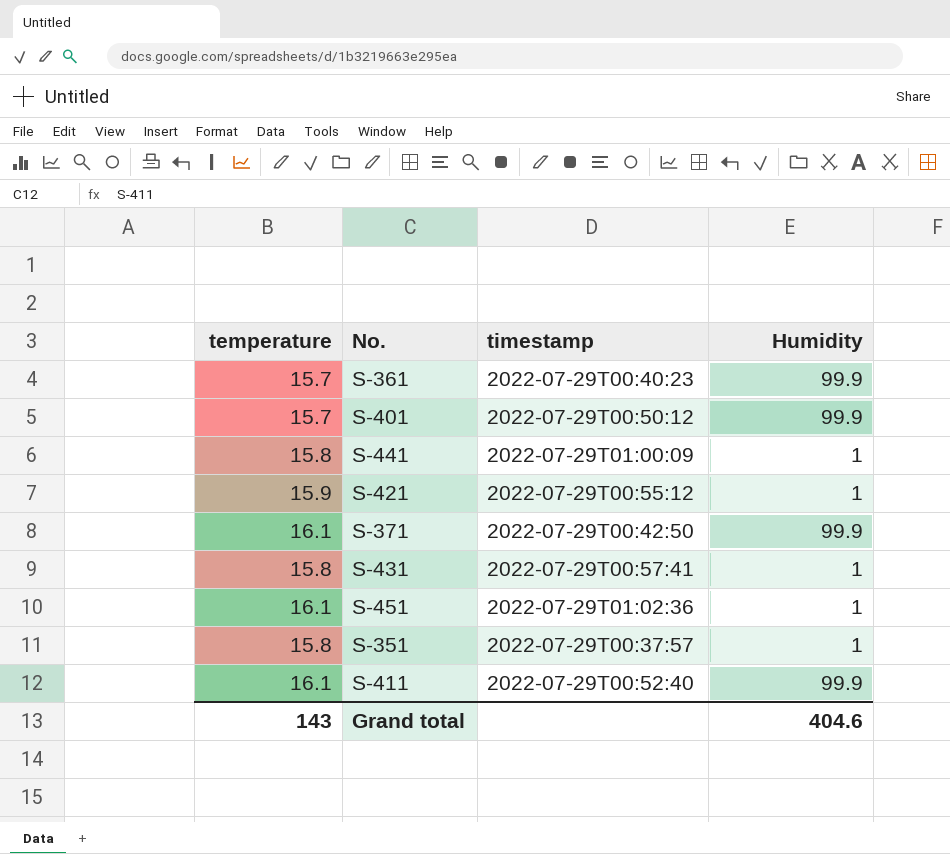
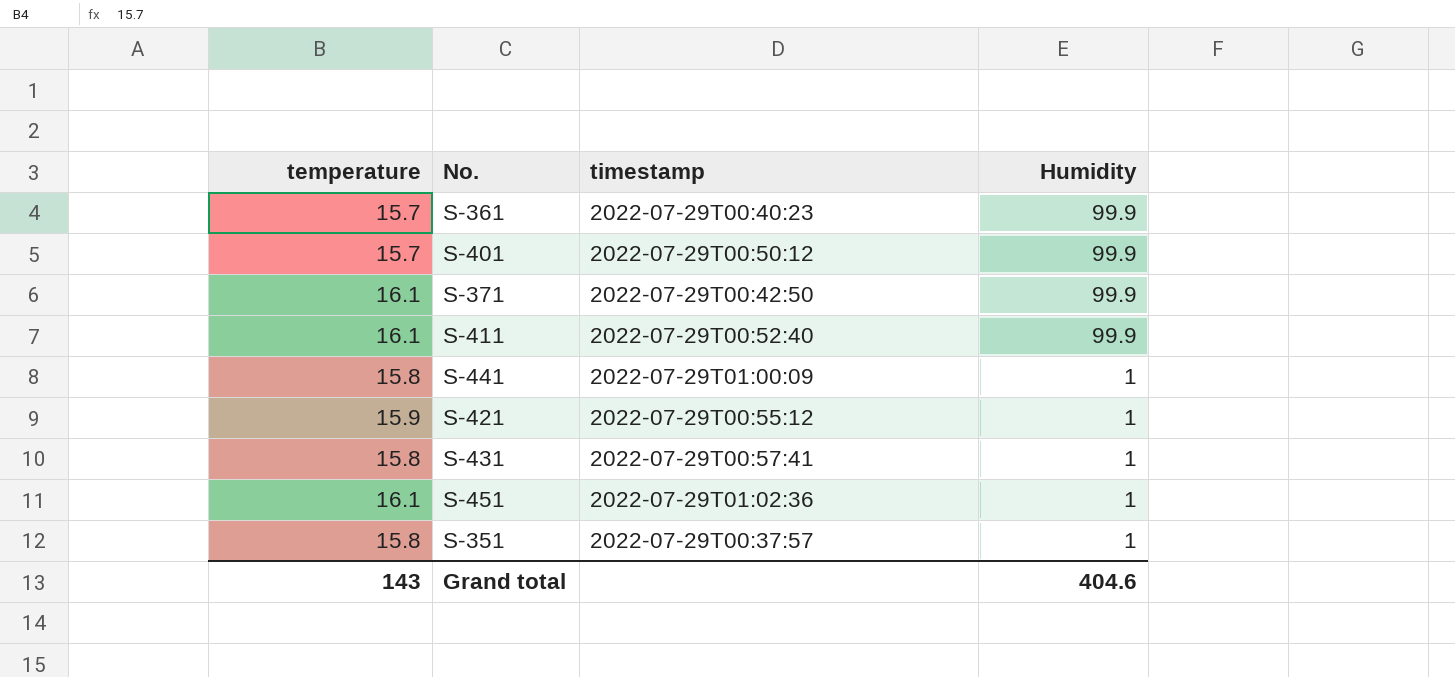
row order: none -> Humidity descending

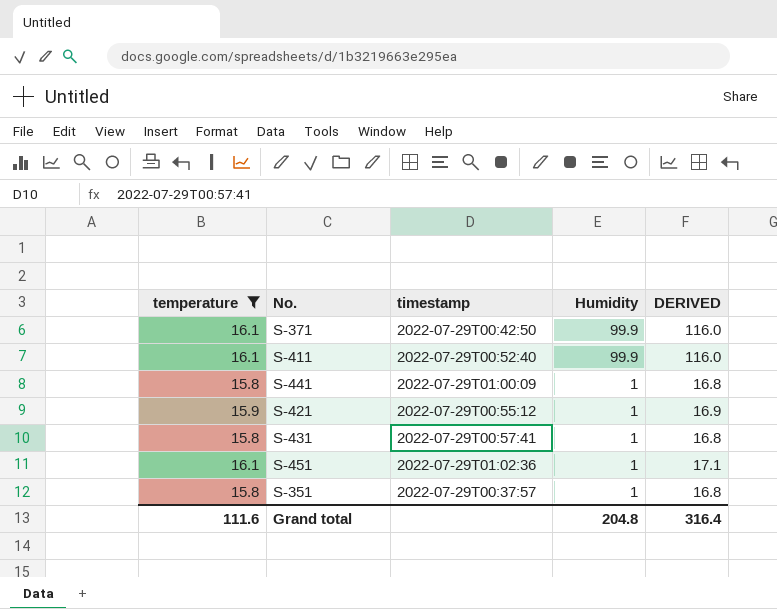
filter: none -> temperature != 15.7
column DERIVED | formula: none -> [temperature] + [Humidity]
Grand total | temperature: 143 -> 111.6
Grand total | Humidity: 404.6 -> 204.8

